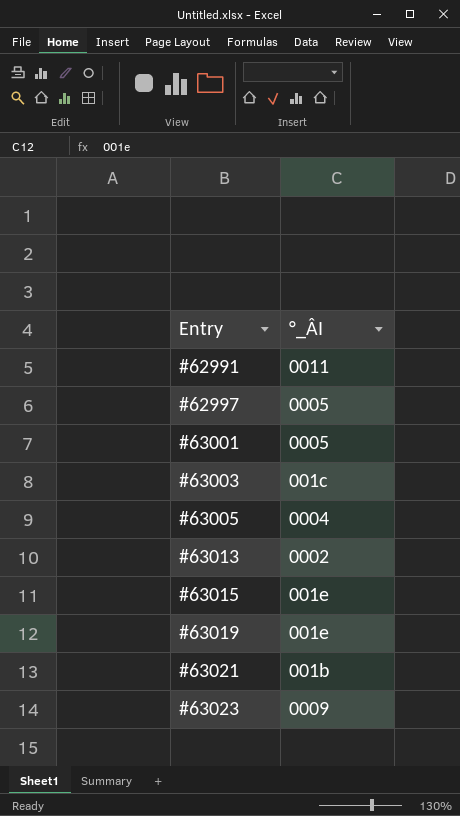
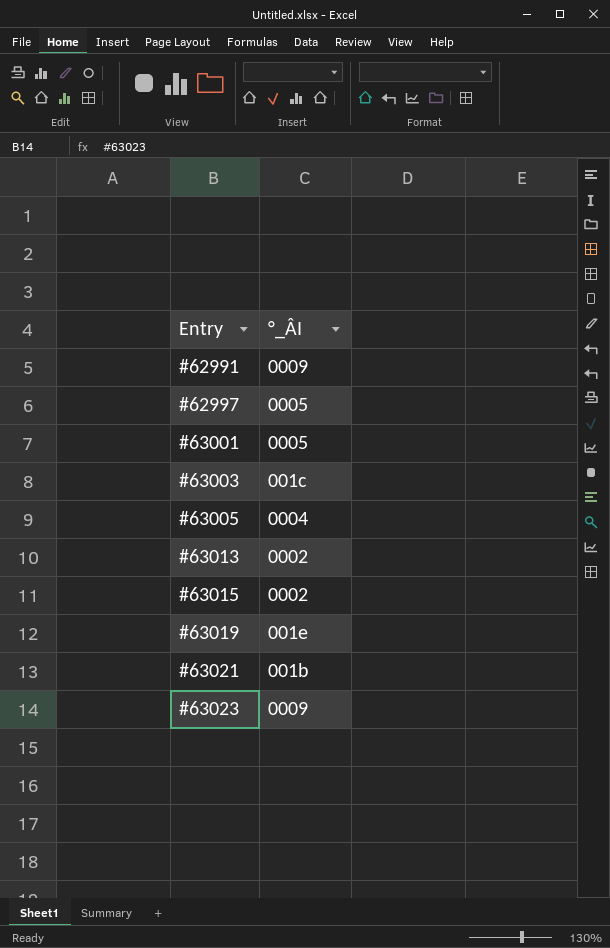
#62991 | °_ÂI: 0011 -> 0009
#63015 | °_ÂI: 001e -> 0002

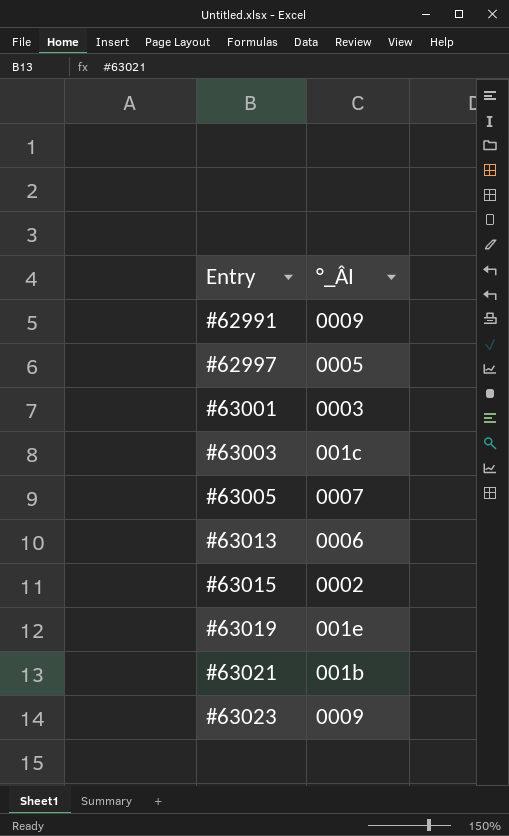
#63001 | °_ÂI: 0005 -> 0003
#63005 | °_ÂI: 0004 -> 0007
#63013 | °_ÂI: 0002 -> 0006

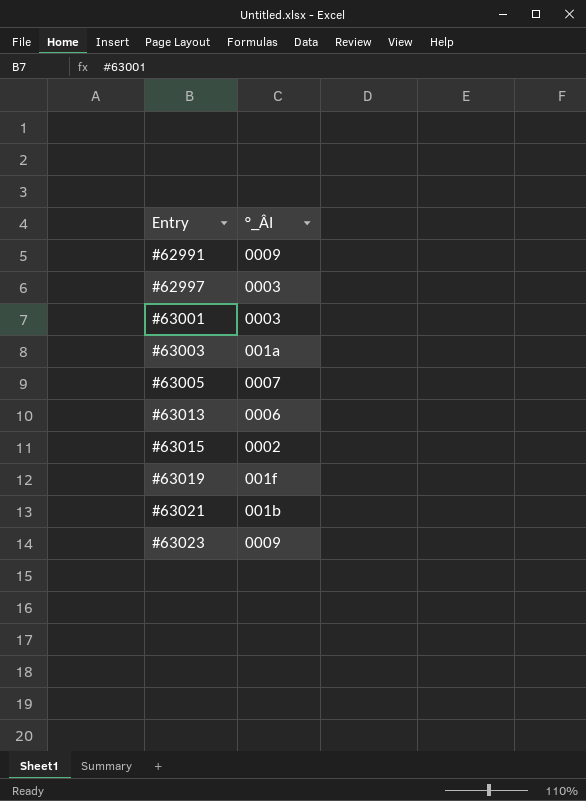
#62997 | °_ÂI: 0005 -> 0003
#63003 | °_ÂI: 001c -> 001a
#63019 | °_ÂI: 001e -> 001f

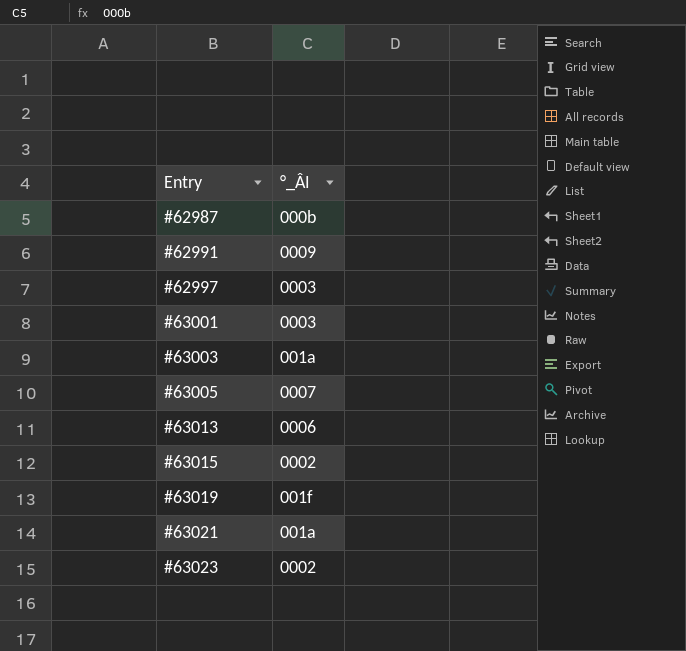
row #62987: none -> 000b
#63021 | °_ÂI: 001b -> 001a
#63023 | °_ÂI: 0009 -> 0002

